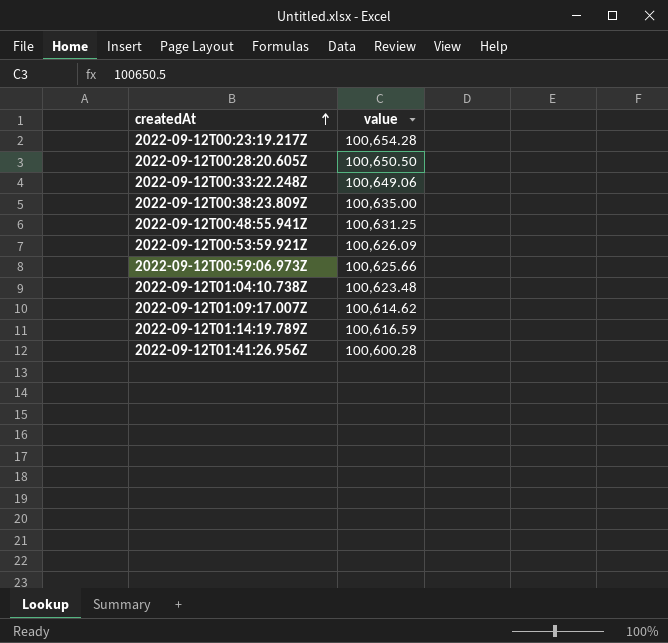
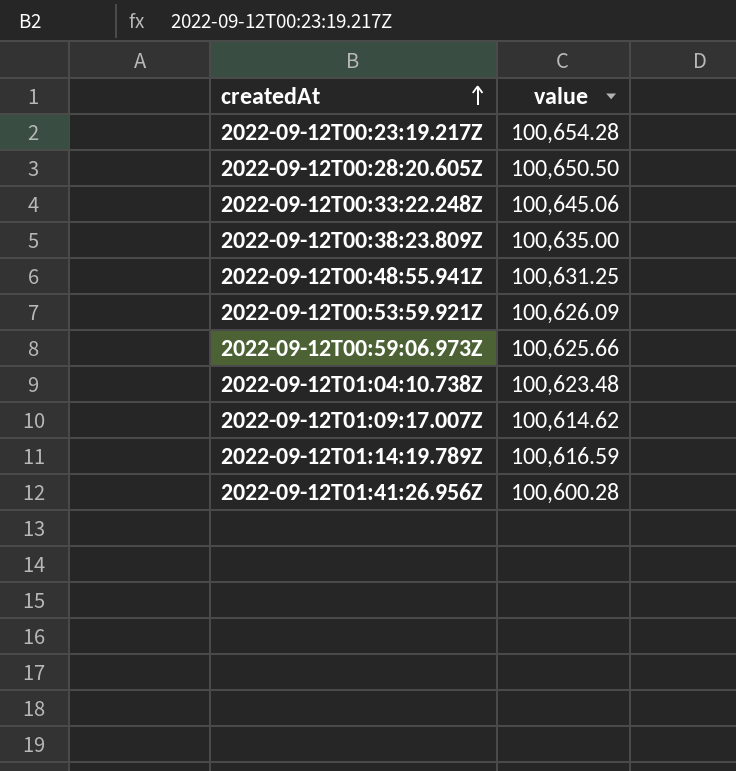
2022-09-12T00:33:22.248Z | value: 100,649.06 -> 100,645.06

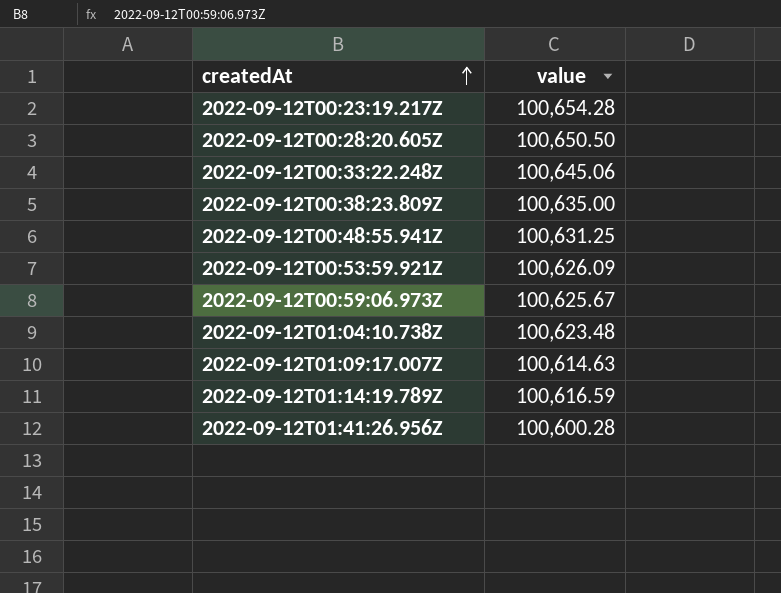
2022-09-12T00:59:06.973Z | value: 100,625.66 -> 100,625.67
2022-09-12T01:09:17.007Z | value: 100,614.62 -> 100,614.63

